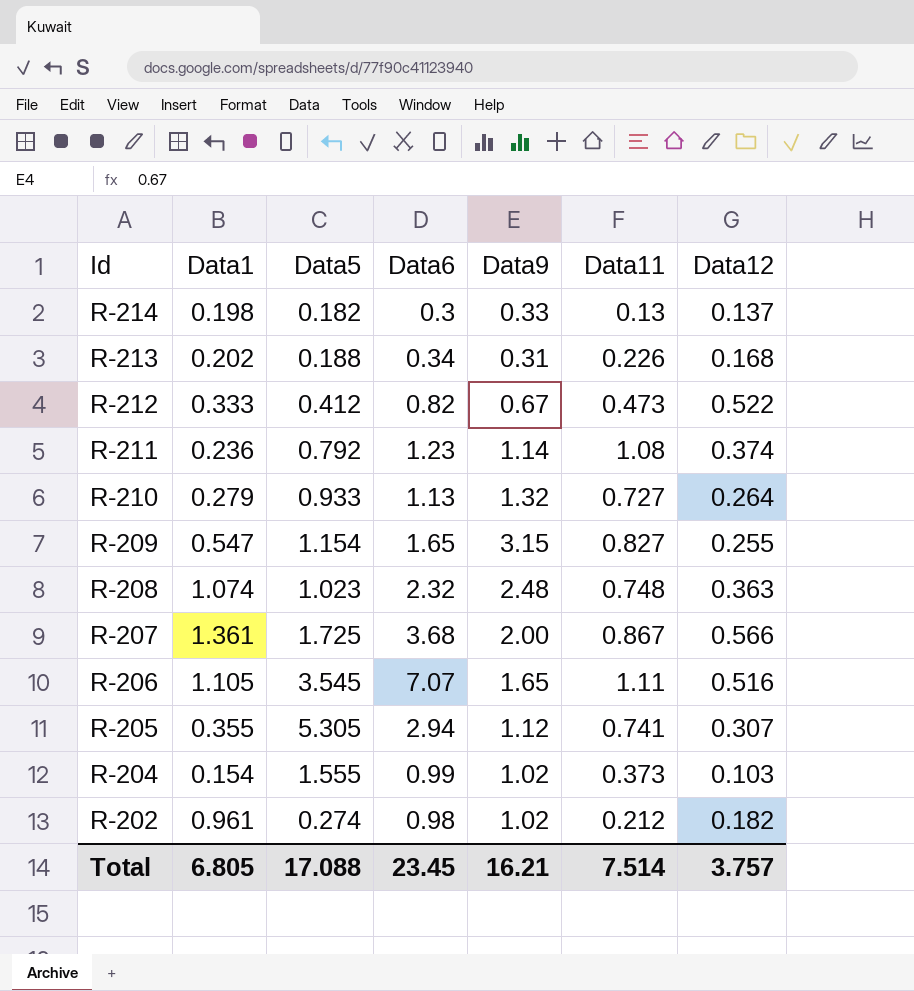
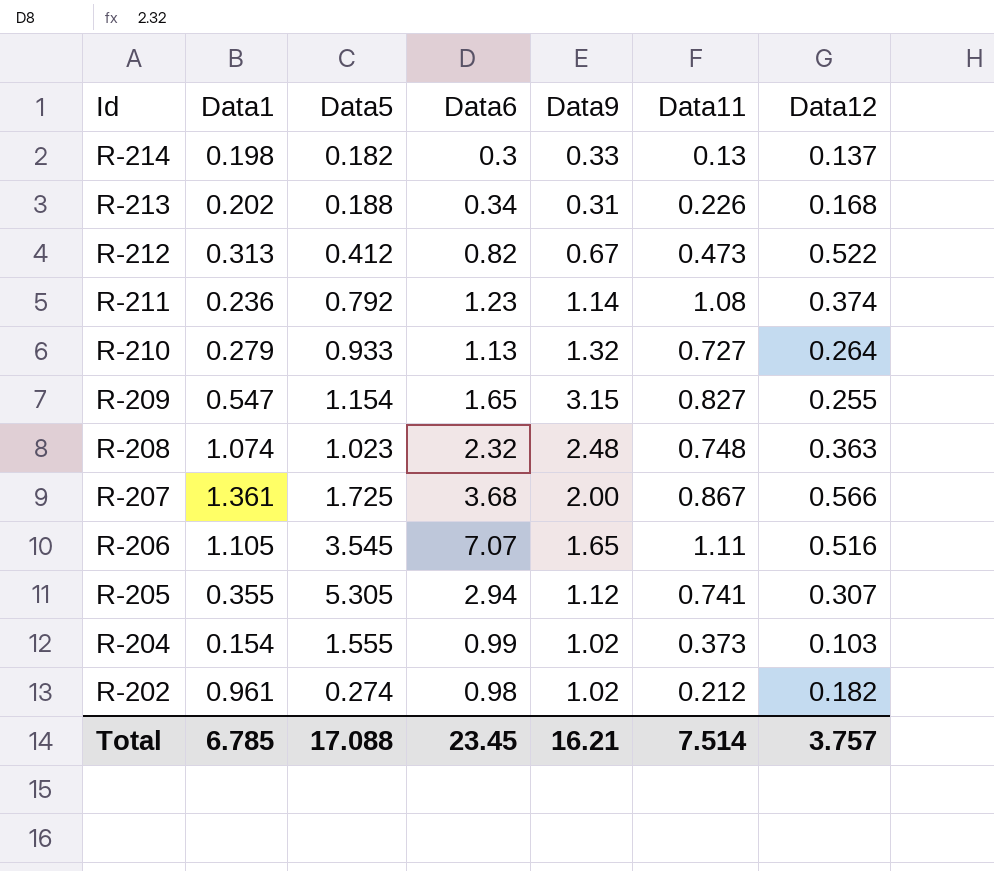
R-212 | Data1: 0.333 -> 0.313
Total | Data1: 6.805 -> 6.785

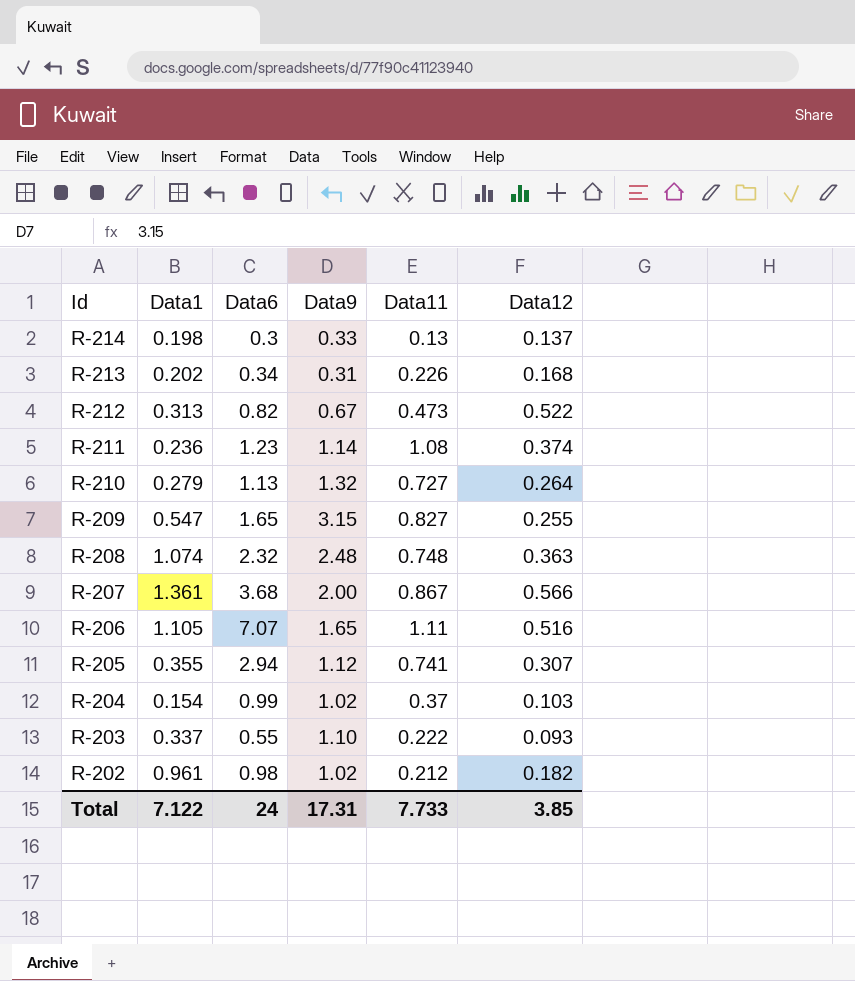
column Data5 | position: 3 -> none
R-204 | Data11: 0.373 -> 0.37
row R-203: none -> 0.337 | 0.55 | 1.10 | 0.222 | 0.093
Total | Data1: 6.785 -> 7.122
Total | Data6: 23.45 -> 24
Total | Data9: 16.21 -> 17.31
Total | Data11: 7.514 -> 7.733
Total | Data12: 3.757 -> 3.85

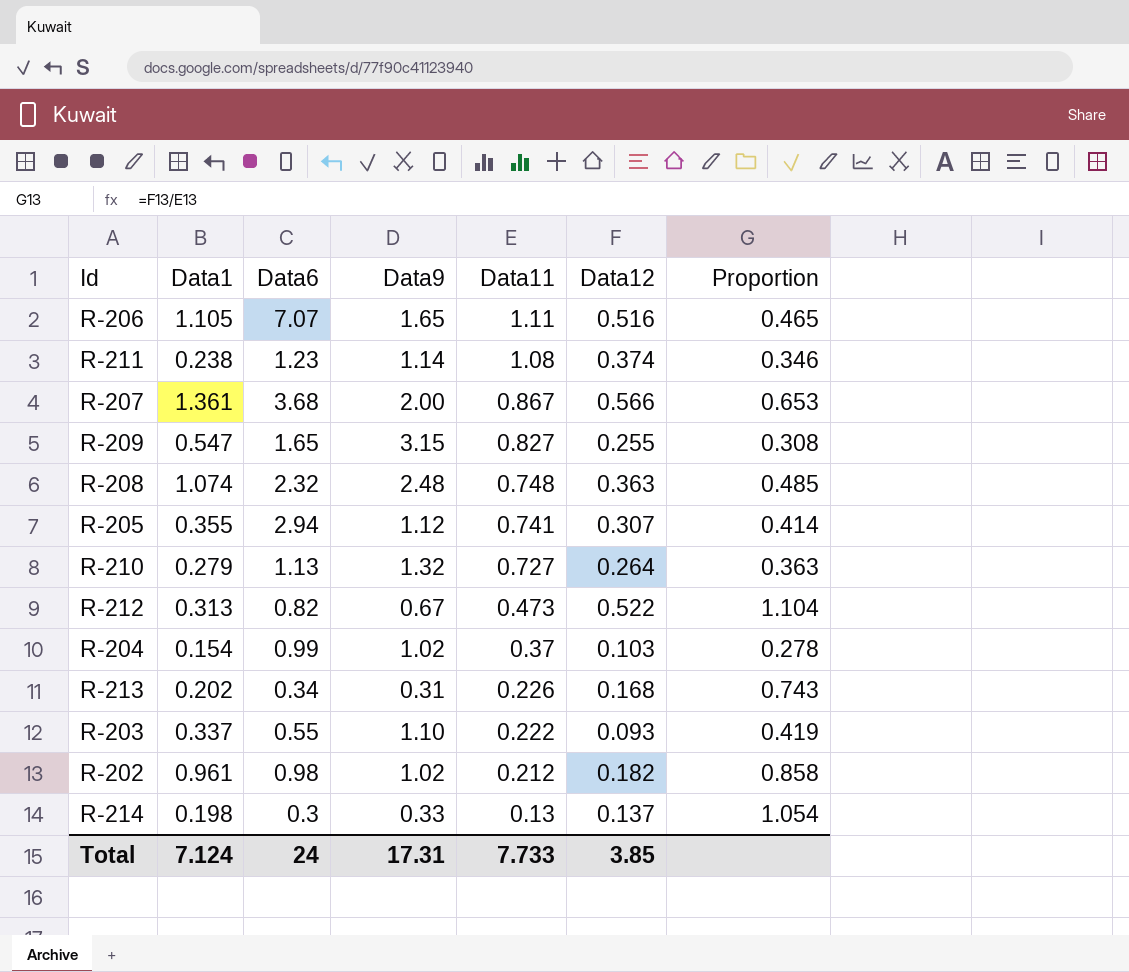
row order: Id descending -> Data11 descending
column Proportion | formula: none -> [Data12] / [Data11]
R-211 | Data1: 0.236 -> 0.238
Total | Data1: 7.122 -> 7.124

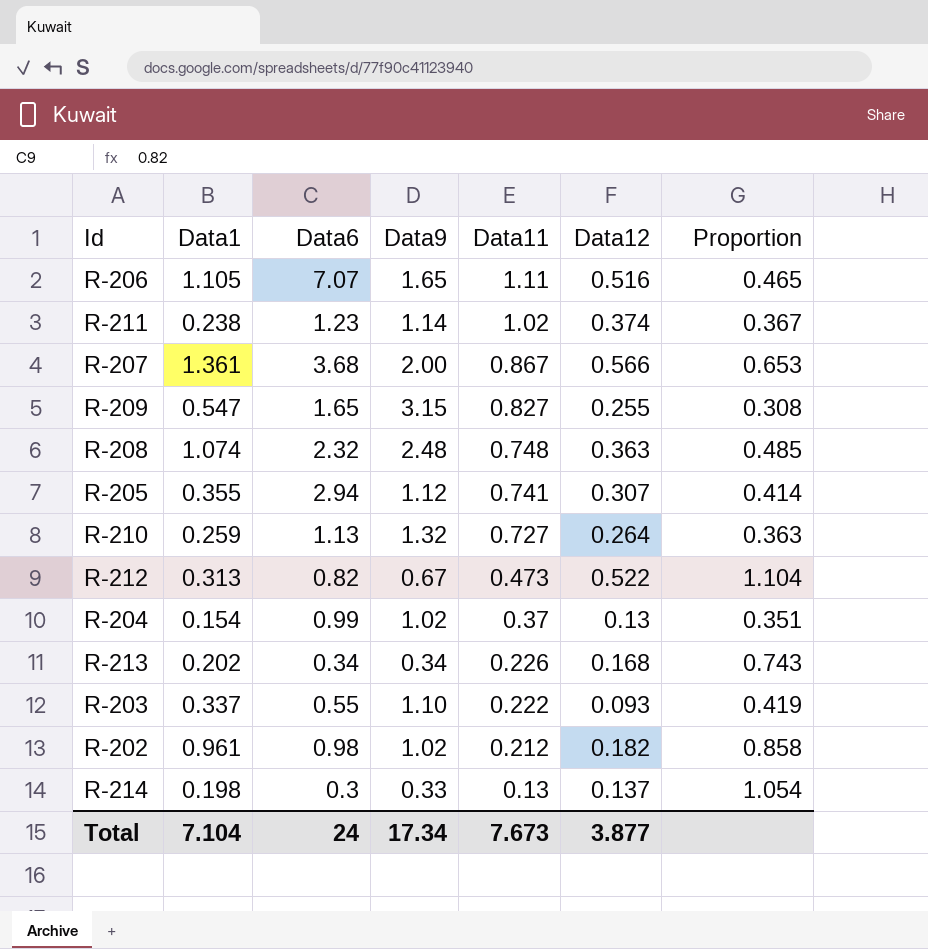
R-211 | Data11: 1.08 -> 1.02
R-211 | Proportion: 0.346 -> 0.367
R-210 | Data1: 0.279 -> 0.259
R-204 | Data12: 0.103 -> 0.13
R-204 | Proportion: 0.278 -> 0.351
R-213 | Data9: 0.31 -> 0.34
Total | Data1: 7.124 -> 7.104
Total | Data9: 17.31 -> 17.34
Total | Data11: 7.733 -> 7.673
Total | Data12: 3.85 -> 3.877

